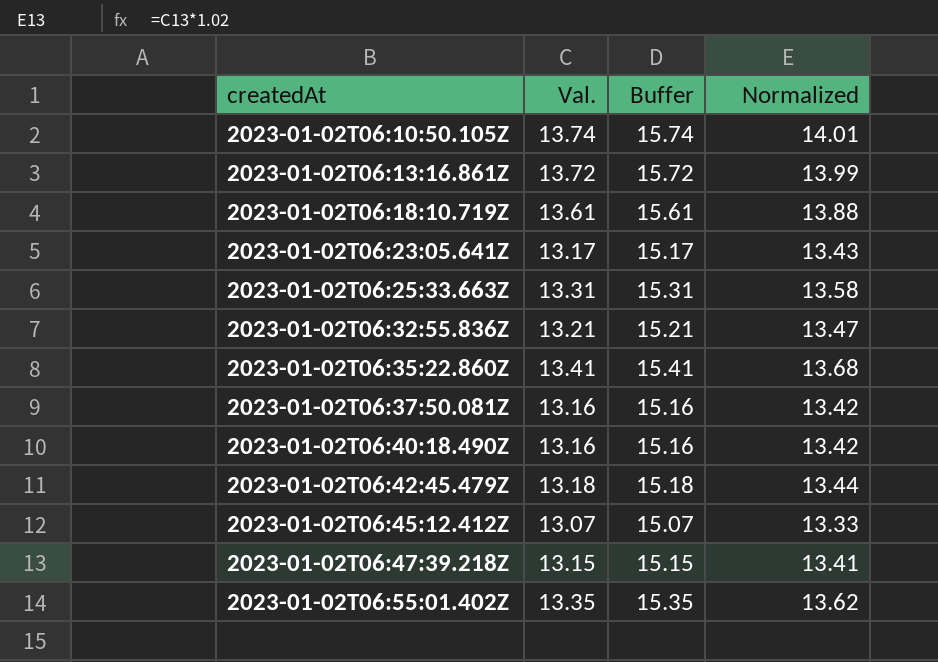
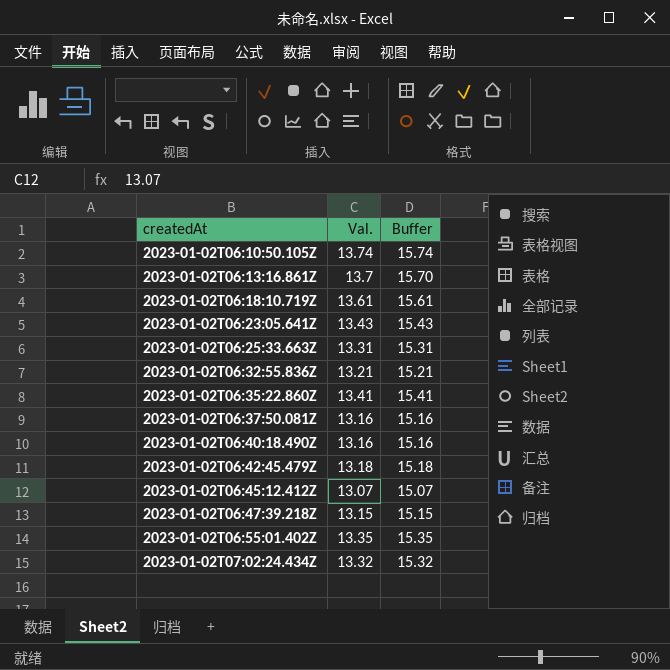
column Normalized | formula: [Val.] * 1.02 -> none
2023-01-02T06:13:16.861Z | Val.: 13.72 -> 13.7
2023-01-02T06:13:16.861Z | Buffer: 15.72 -> 15.70
2023-01-02T06:23:05.641Z | Val.: 13.17 -> 13.43
2023-01-02T06:23:05.641Z | Buffer: 15.17 -> 15.43
row 2023-01-02T07:02:24.434Z: none -> 13.32 | 15.32

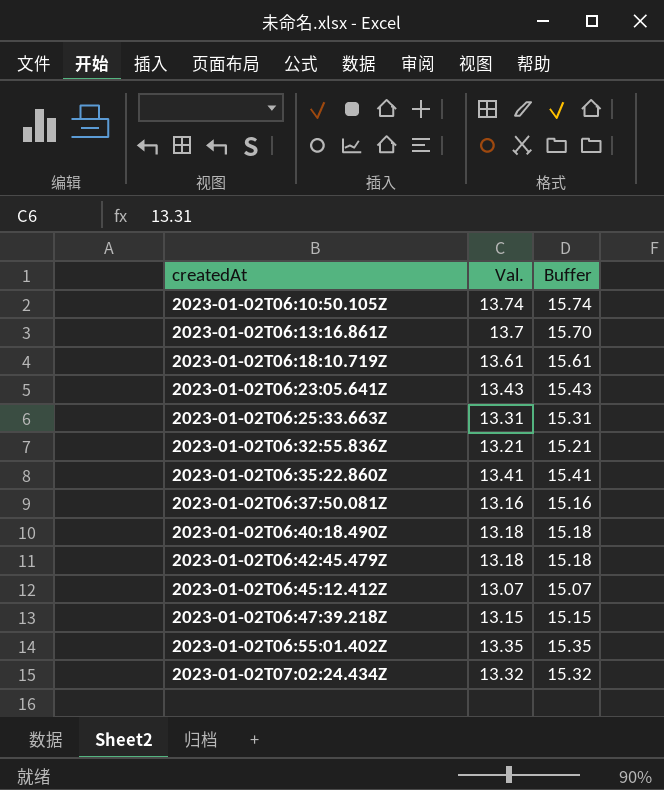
2023-01-02T06:40:18.490Z | Val.: 13.16 -> 13.18
2023-01-02T06:40:18.490Z | Buffer: 15.16 -> 15.18

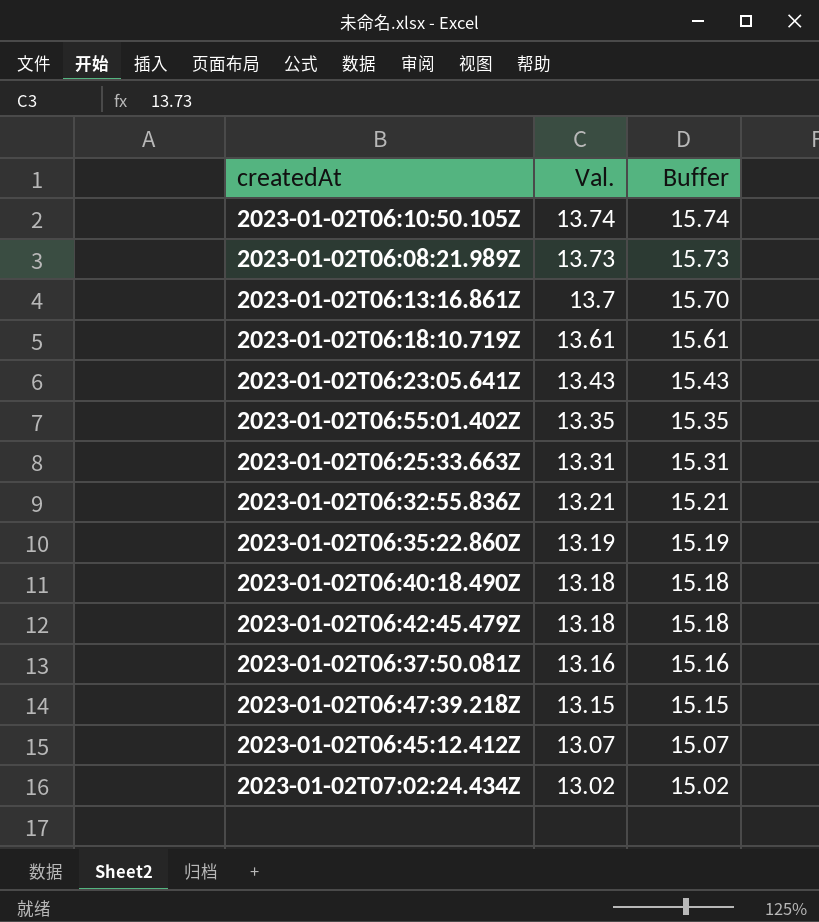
row order: createdAt ascending -> Val. descending
row 2023-01-02T06:08:21.989Z: none -> 13.73 | 15.73
2023-01-02T06:35:22.860Z | Val.: 13.41 -> 13.19
2023-01-02T06:35:22.860Z | Buffer: 15.41 -> 15.19
2023-01-02T07:02:24.434Z | Val.: 13.32 -> 13.02
2023-01-02T07:02:24.434Z | Buffer: 15.32 -> 15.02

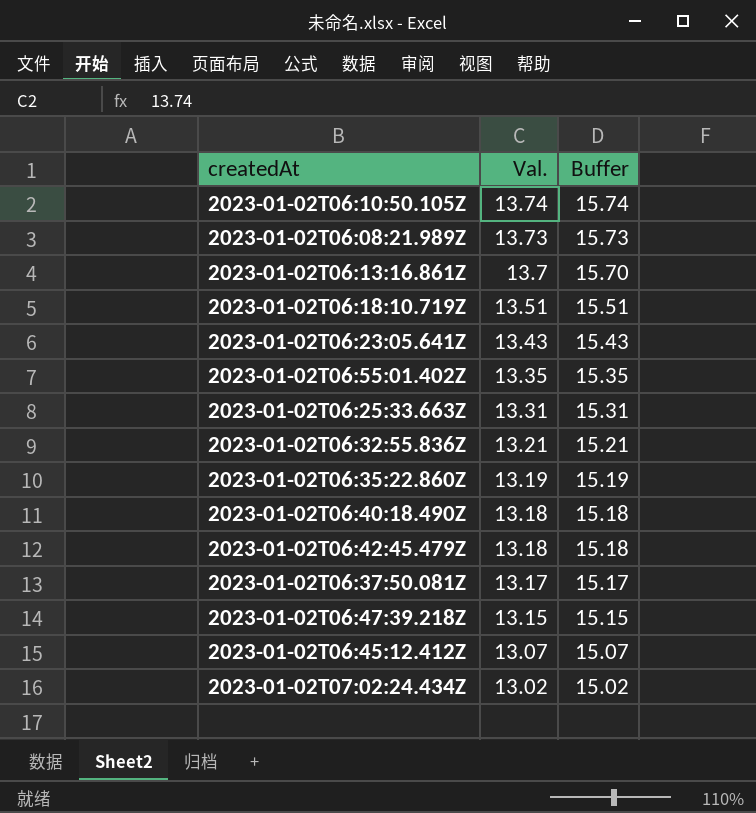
2023-01-02T06:18:10.719Z | Val.: 13.61 -> 13.51
2023-01-02T06:18:10.719Z | Buffer: 15.61 -> 15.51
2023-01-02T06:37:50.081Z | Val.: 13.16 -> 13.17
2023-01-02T06:37:50.081Z | Buffer: 15.16 -> 15.17

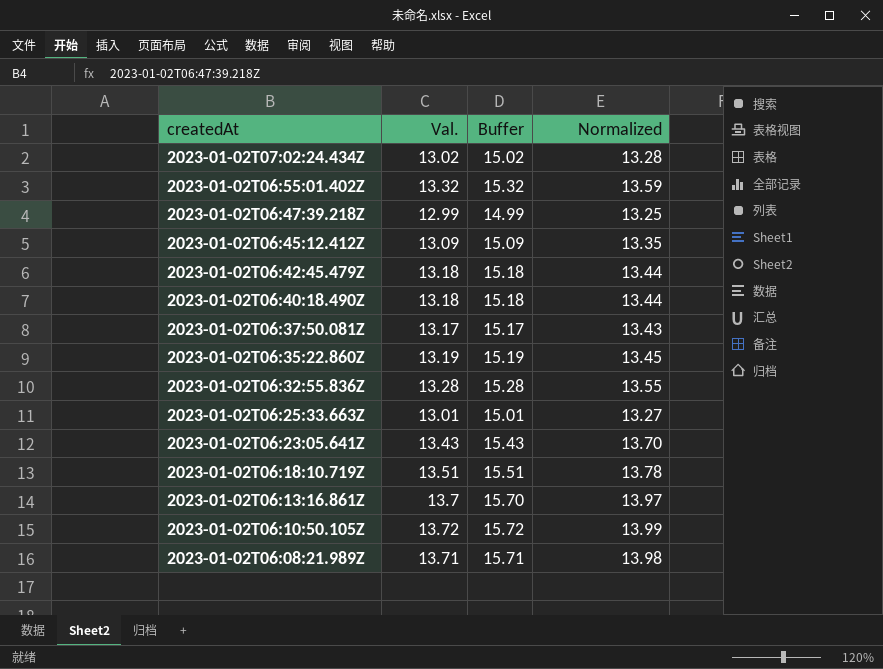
row order: Val. descending -> createdAt descending
column Normalized | formula: none -> [Val.] * 1.02
2023-01-02T06:55:01.402Z | Val.: 13.35 -> 13.32
2023-01-02T06:55:01.402Z | Buffer: 15.35 -> 15.32
2023-01-02T06:47:39.218Z | Val.: 13.15 -> 12.99
2023-01-02T06:47:39.218Z | Buffer: 15.15 -> 14.99
2023-01-02T06:45:12.412Z | Val.: 13.07 -> 13.09
2023-01-02T06:45:12.412Z | Buffer: 15.07 -> 15.09
2023-01-02T06:32:55.836Z | Val.: 13.21 -> 13.28
2023-01-02T06:32:55.836Z | Buffer: 15.21 -> 15.28
2023-01-02T06:25:33.663Z | Val.: 13.31 -> 13.01
2023-01-02T06:25:33.663Z | Buffer: 15.31 -> 15.01
2023-01-02T06:10:50.105Z | Val.: 13.74 -> 13.72
2023-01-02T06:10:50.105Z | Buffer: 15.74 -> 15.72
2023-01-02T06:08:21.989Z | Val.: 13.73 -> 13.71
2023-01-02T06:08:21.989Z | Buffer: 15.73 -> 15.71

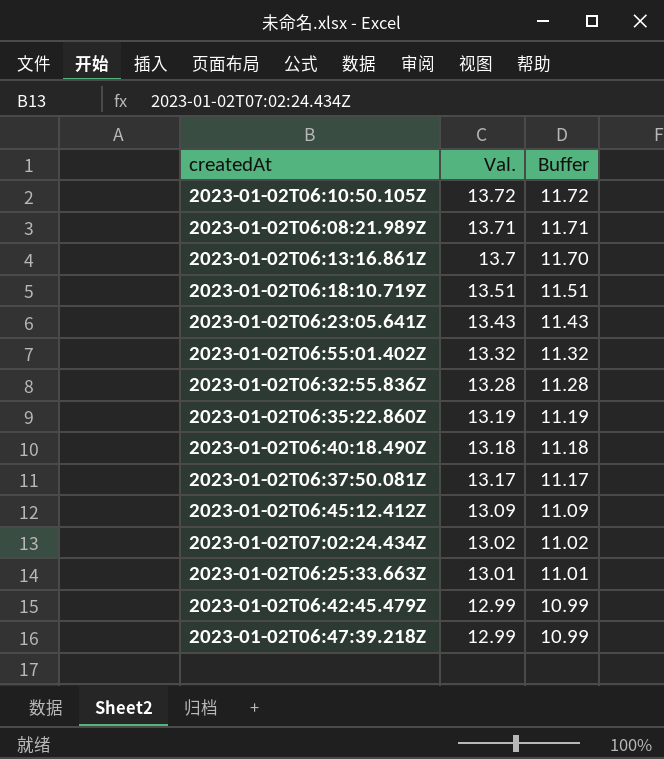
row order: createdAt descending -> Val. descending
column Normalized | formula: [Val.] * 1.02 -> none
column Buffer | formula: [Val.] + 2 -> [Val.] - 2
2023-01-02T06:42:45.479Z | Val.: 13.18 -> 12.99

